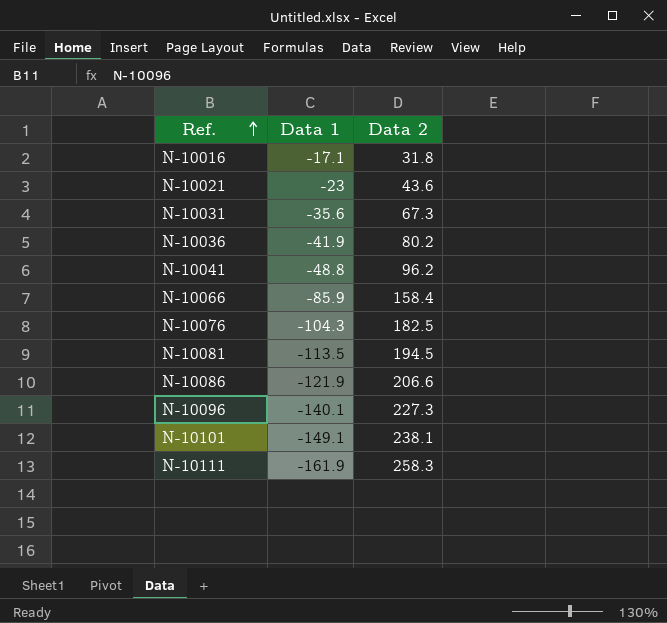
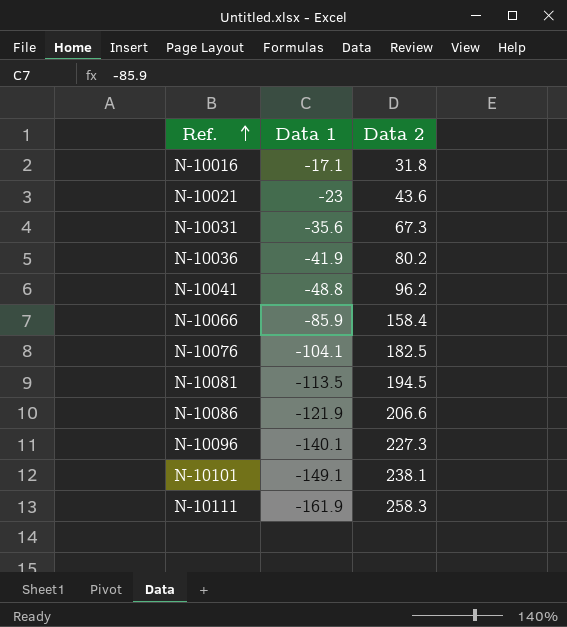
N-10076 | Data 1: -104.3 -> -104.1

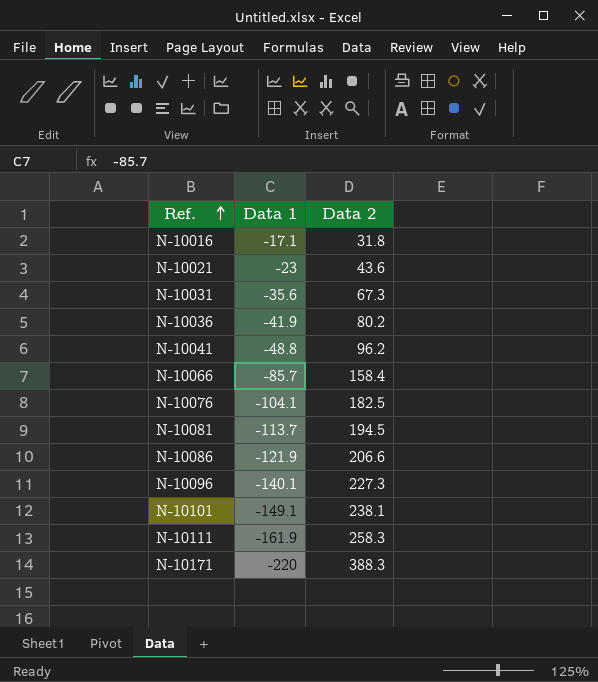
N-10066 | Data 1: -85.9 -> -85.7
N-10081 | Data 1: -113.5 -> -113.7
row N-10171: none -> -220 | 388.3

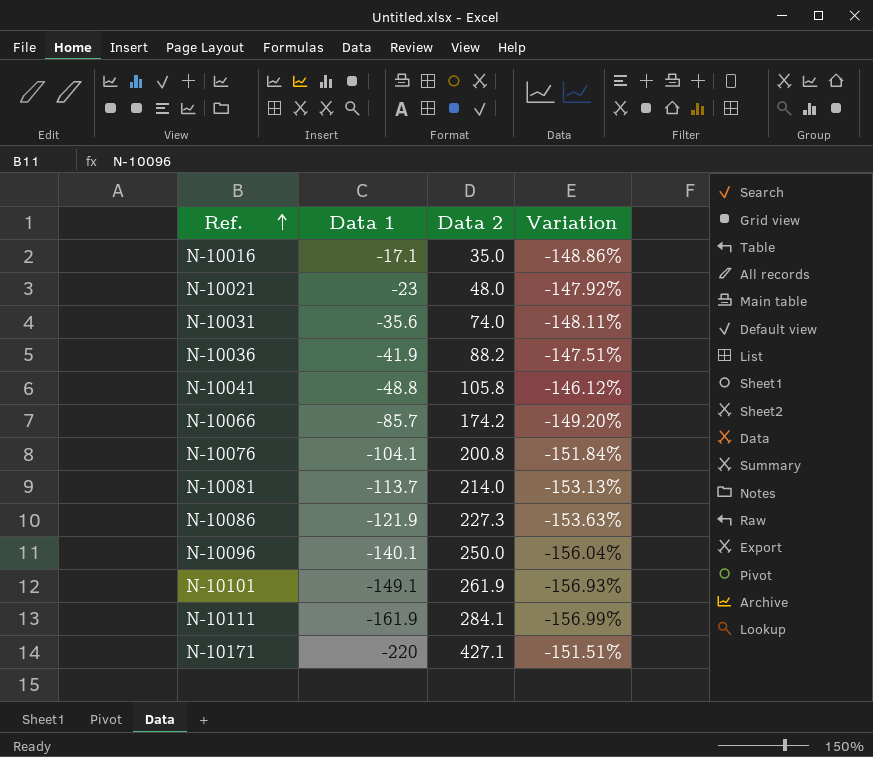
column Variation | formula: none -> ([Data 1] - [Data 2]) / [Data 2]
N-10016 | Data 2: 31.8 -> 35.0
N-10021 | Data 2: 43.6 -> 48.0
N-10031 | Data 2: 67.3 -> 74.0
N-10036 | Data 2: 80.2 -> 88.2
N-10041 | Data 2: 96.2 -> 105.8
N-10066 | Data 2: 158.4 -> 174.2
N-10076 | Data 2: 182.5 -> 200.8
N-10081 | Data 2: 194.5 -> 214.0
N-10086 | Data 2: 206.6 -> 227.3
N-10096 | Data 2: 227.3 -> 250.0
N-10101 | Data 2: 238.1 -> 261.9
N-10111 | Data 2: 258.3 -> 284.1
N-10171 | Data 2: 388.3 -> 427.1

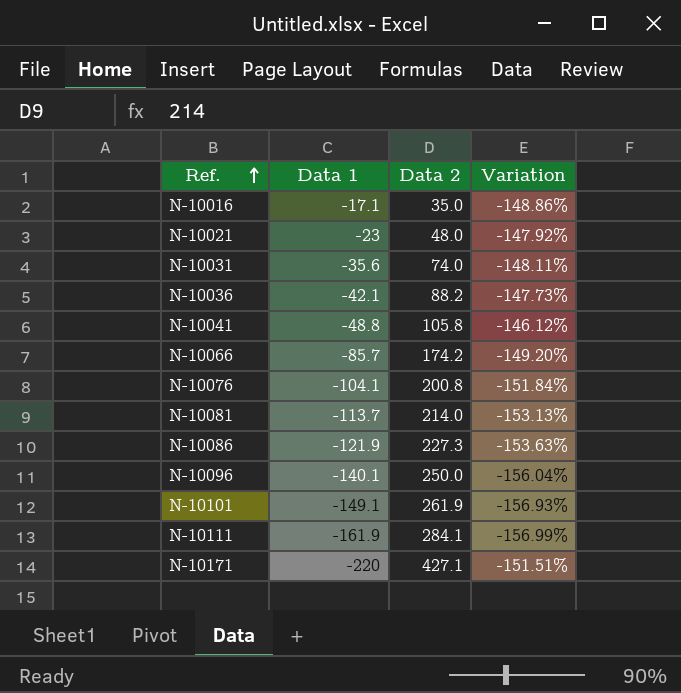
N-10036 | Data 1: -41.9 -> -42.1
N-10036 | Variation: -147.51% -> -147.73%

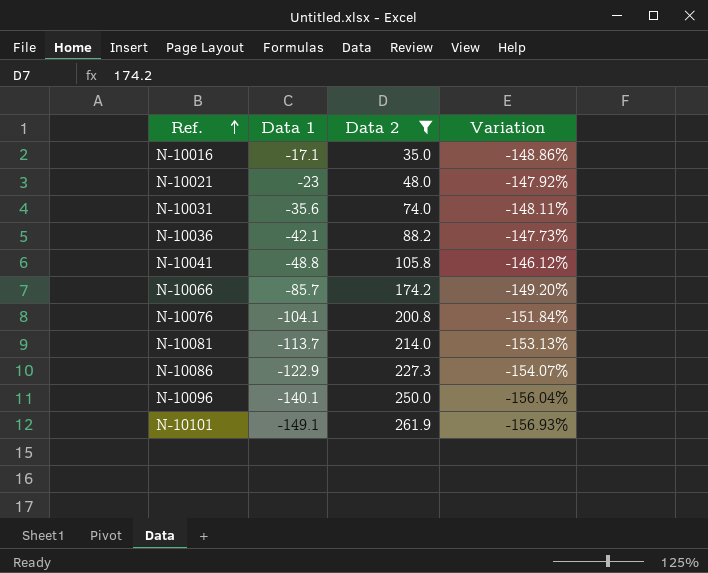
filter: none -> Data 2 <= 261.9
N-10086 | Data 1: -121.9 -> -122.9
N-10086 | Variation: -153.63% -> -154.07%

